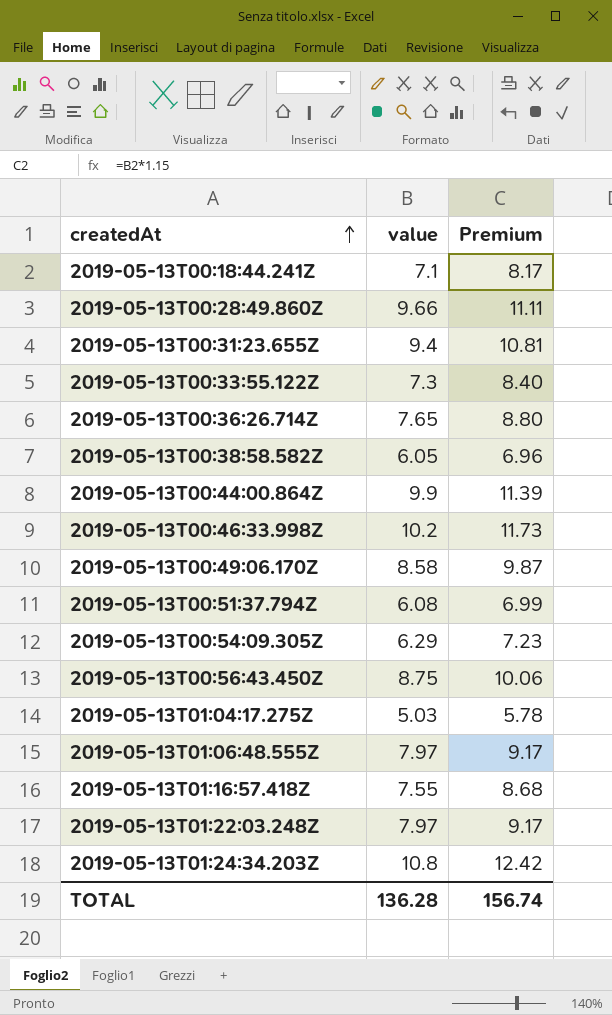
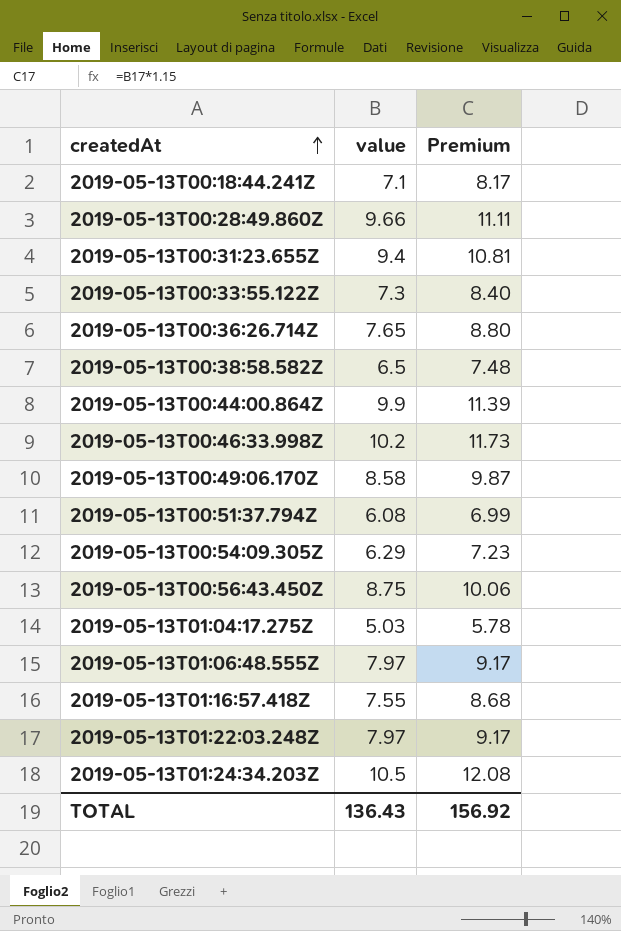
2019-05-13T00:38:58.582Z | value: 6.05 -> 6.5
2019-05-13T00:38:58.582Z | Premium: 6.96 -> 7.48
2019-05-13T01:24:34.203Z | value: 10.8 -> 10.5
2019-05-13T01:24:34.203Z | Premium: 12.42 -> 12.08
TOTAL | value: 136.28 -> 136.43
TOTAL | Premium: 156.74 -> 156.92

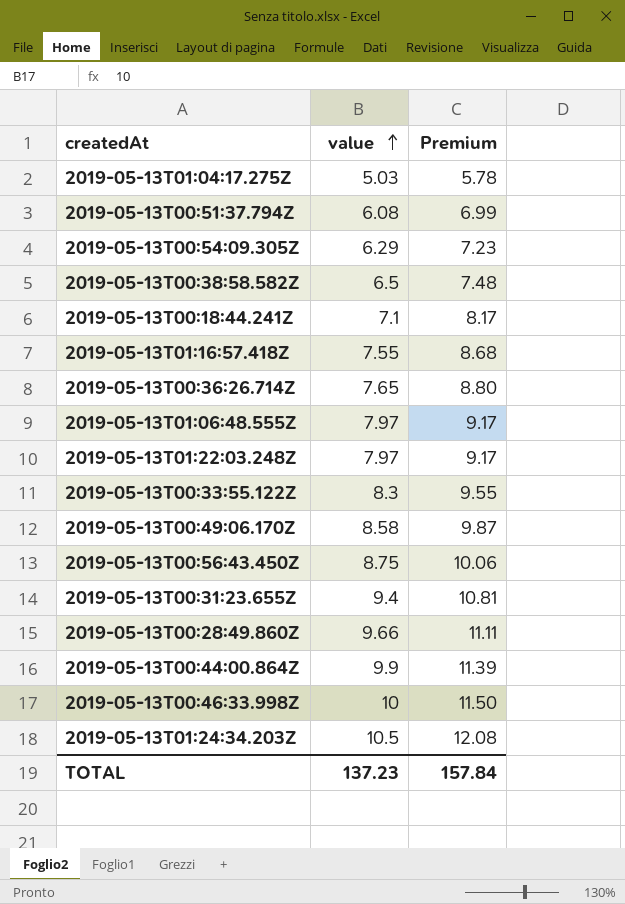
row order: createdAt ascending -> value ascending
2019-05-13T00:33:55.122Z | value: 7.3 -> 8.3
2019-05-13T00:33:55.122Z | Premium: 8.40 -> 9.55
2019-05-13T00:46:33.998Z | value: 10.2 -> 10
2019-05-13T00:46:33.998Z | Premium: 11.73 -> 11.50
TOTAL | value: 136.43 -> 137.23
TOTAL | Premium: 156.92 -> 157.84

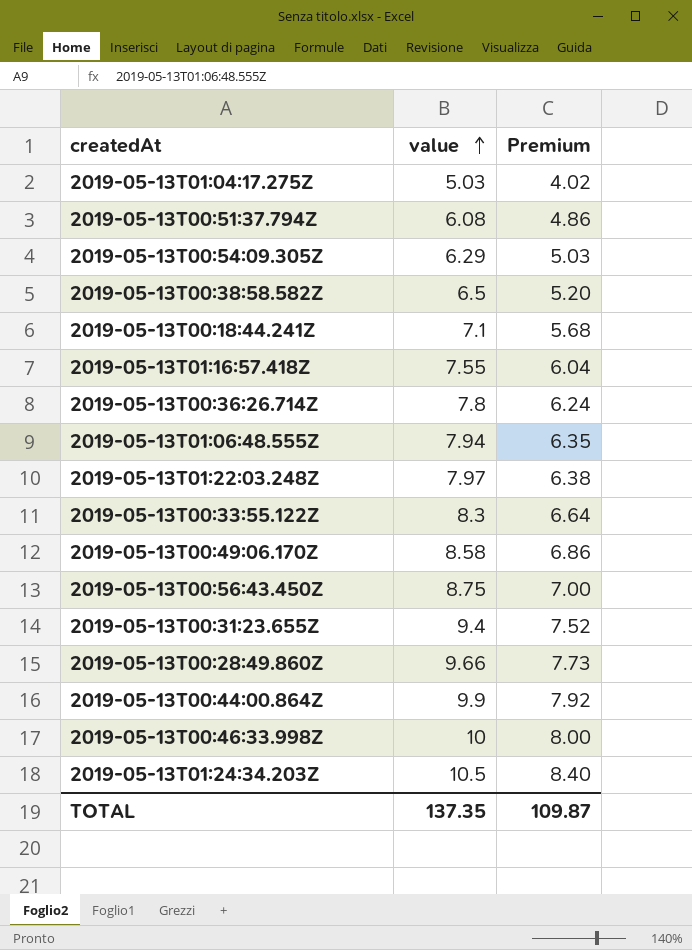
column Premium | formula: [value] * 1.15 -> [value] * 0.8
2019-05-13T00:36:26.714Z | value: 7.65 -> 7.8
2019-05-13T01:06:48.555Z | value: 7.97 -> 7.94
TOTAL | value: 137.23 -> 137.35
TOTAL | Premium: 157.84 -> 109.87

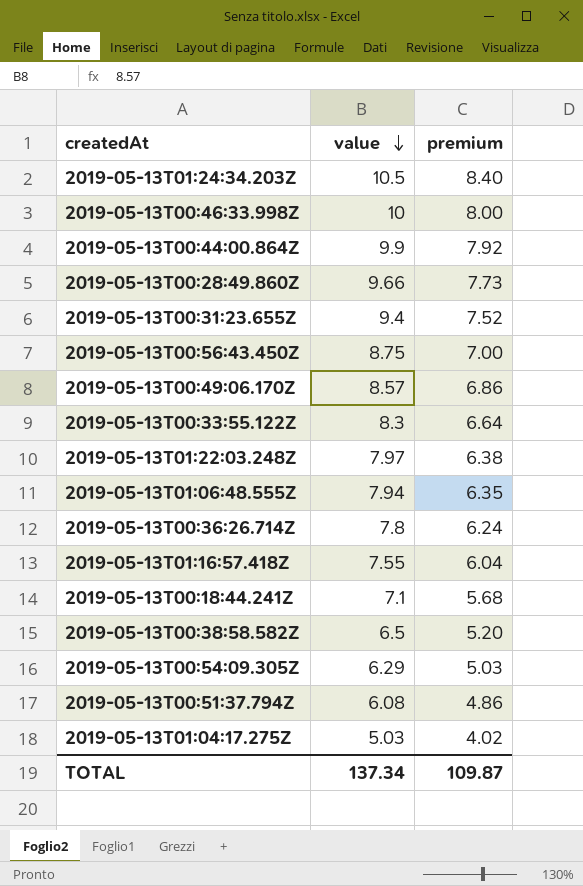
row order: value ascending -> value descending
column name: Premium -> premium
2019-05-13T00:49:06.170Z | value: 8.58 -> 8.57
TOTAL | value: 137.35 -> 137.34

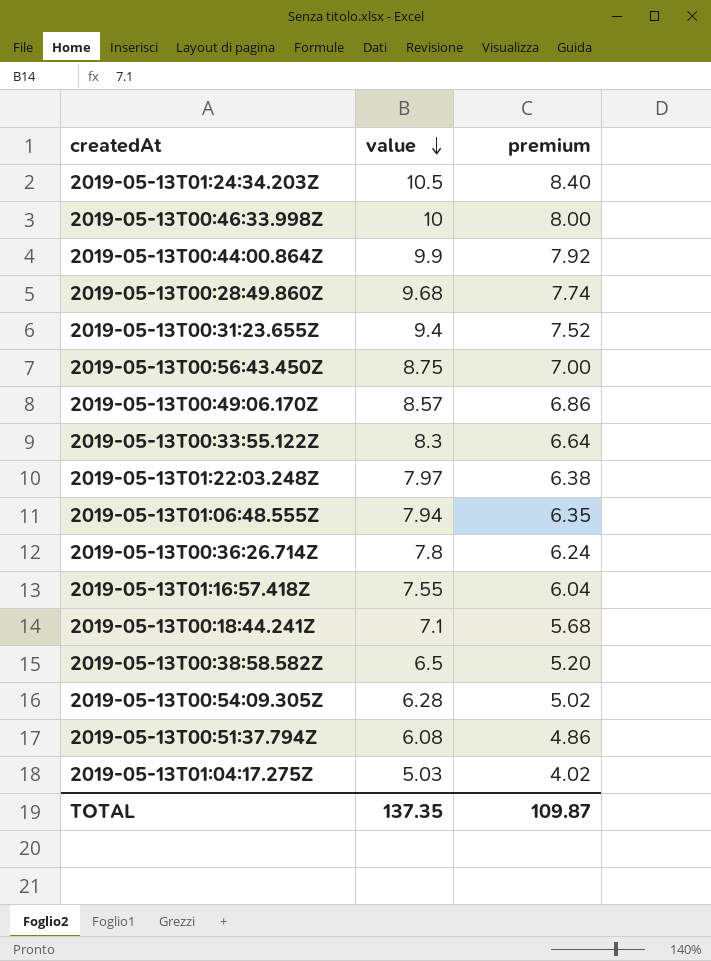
2019-05-13T00:28:49.860Z | value: 9.66 -> 9.68
2019-05-13T00:28:49.860Z | premium: 7.73 -> 7.74
2019-05-13T00:54:09.305Z | value: 6.29 -> 6.28
2019-05-13T00:54:09.305Z | premium: 5.03 -> 5.02
TOTAL | value: 137.34 -> 137.35

